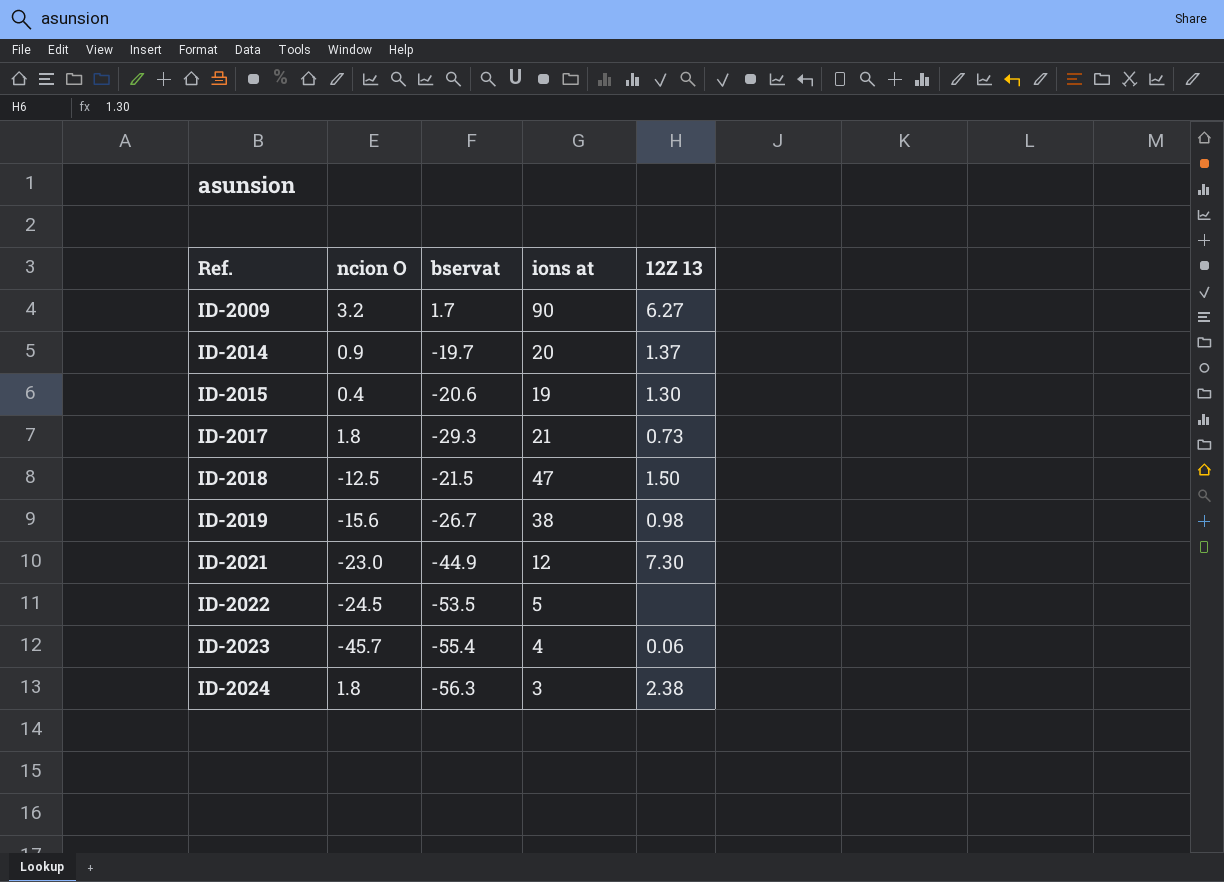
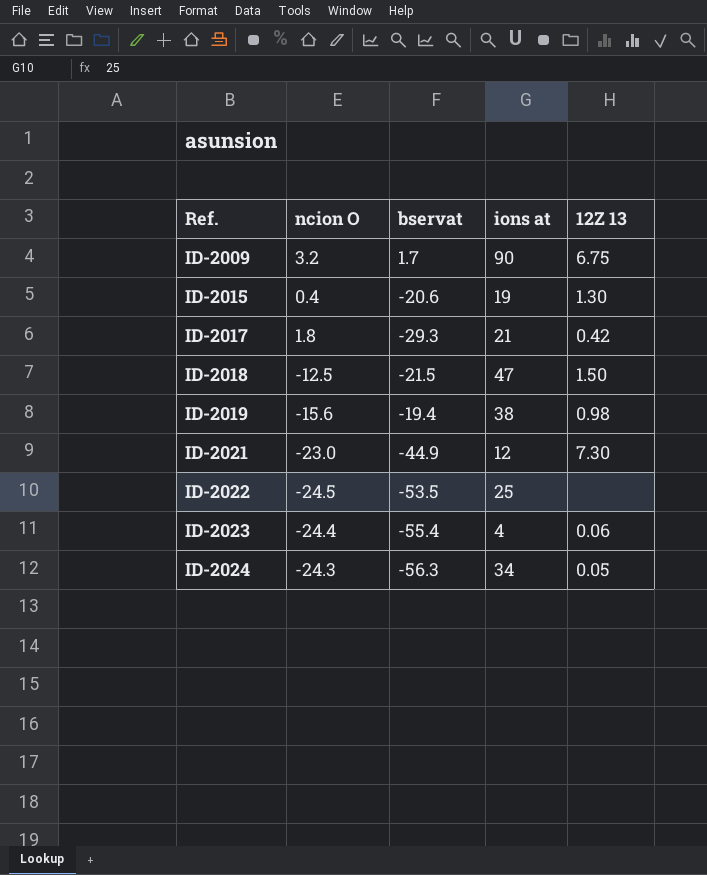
row ID-2014: 0.9 | -19.7 | 20 | 1.37 -> none
ID-2009 | 12Z 13: 6.27 -> 6.75
ID-2017 | 12Z 13: 0.73 -> 0.42
ID-2019 | bservat: -26.7 -> -19.4
ID-2022 | ions at: 5 -> 25
ID-2023 | ncion O: -45.7 -> -24.4
ID-2024 | ncion O: 1.8 -> -24.3
ID-2024 | ions at: 3 -> 34
ID-2024 | 12Z 13: 2.38 -> 0.05

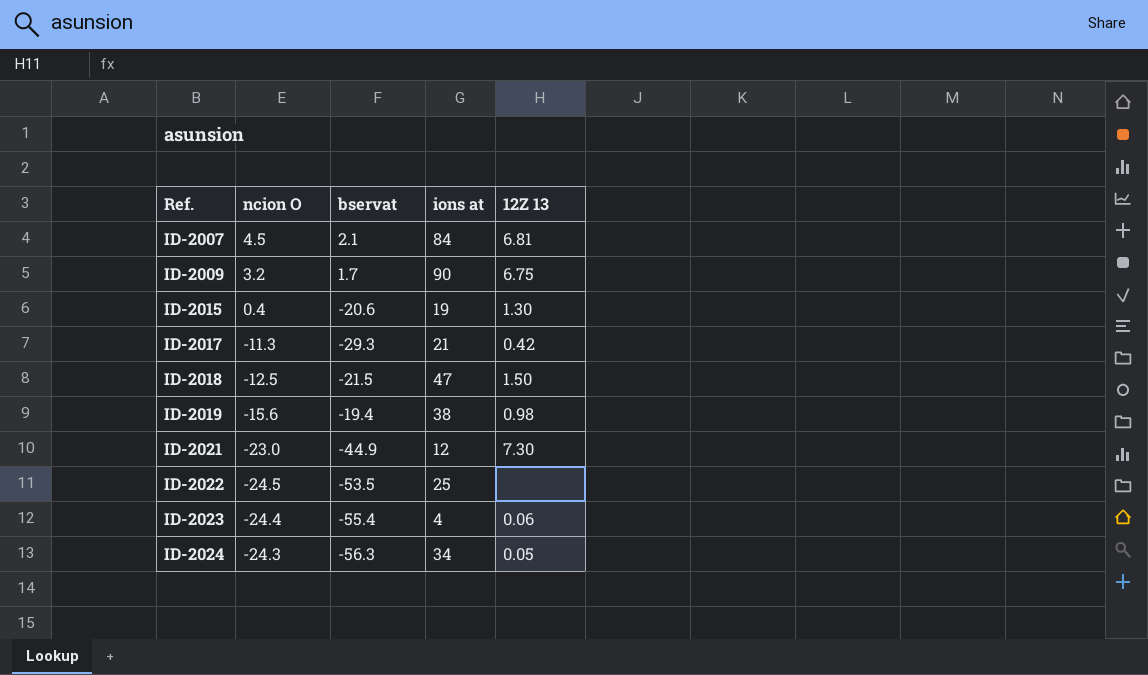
row ID-2007: none -> 4.5 | 2.1 | 84 | 6.81
ID-2017 | ncion O: 1.8 -> -11.3

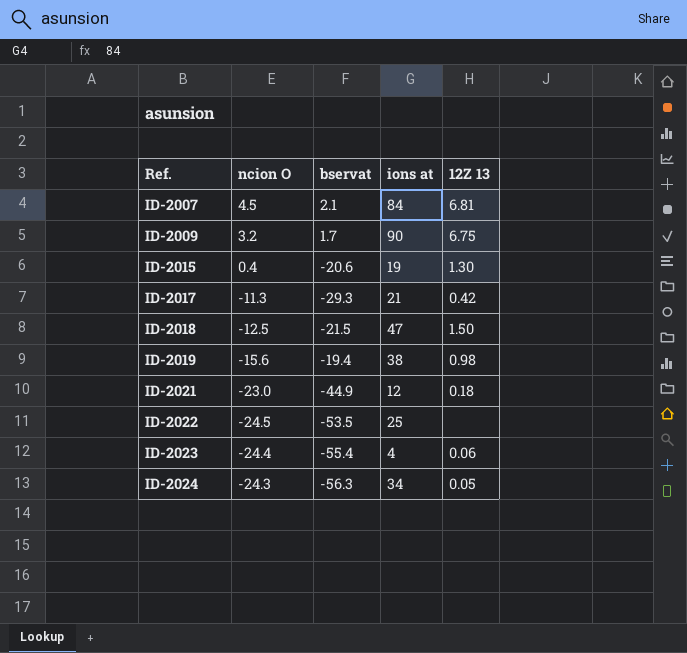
ID-2021 | 12Z 13: 7.30 -> 0.18

